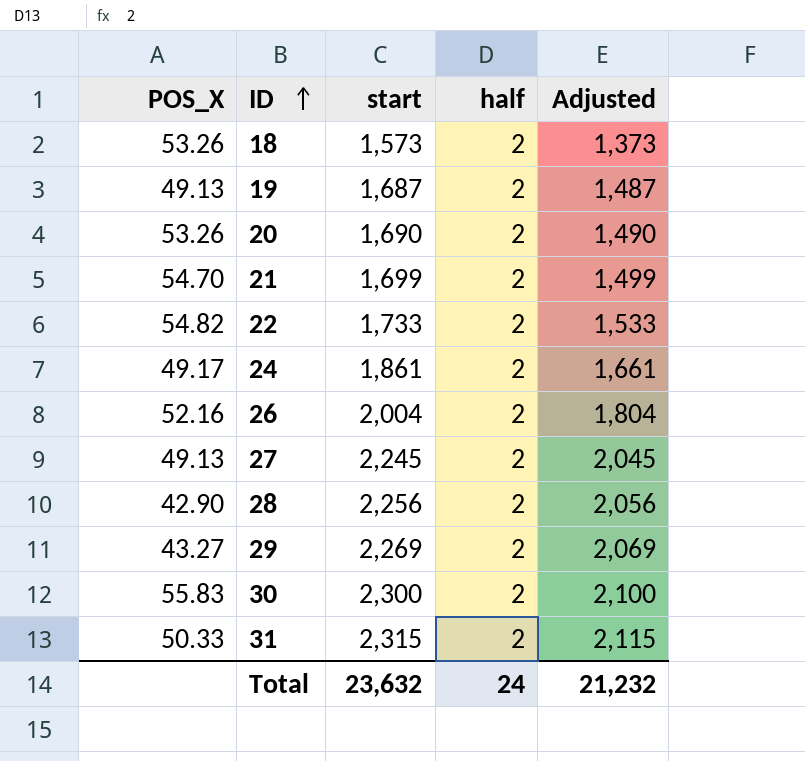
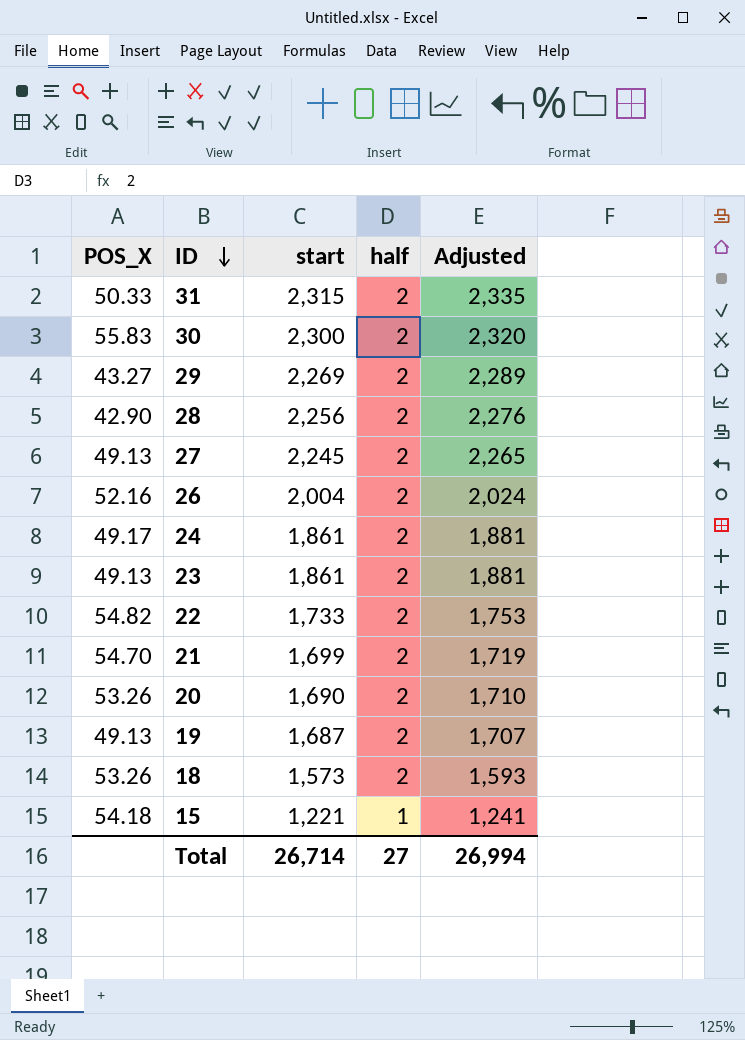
row order: ID ascending -> ID descending
column Adjusted | formula: [start] - 200 -> [start] + 20
row 23: none -> 49.13 | 1,861 | 2 | 1,881
row 15: none -> 54.18 | 1,221 | 1 | 1,241
Total | start: 23,632 -> 26,714
Total | half: 24 -> 27
Total | Adjusted: 21,232 -> 26,994

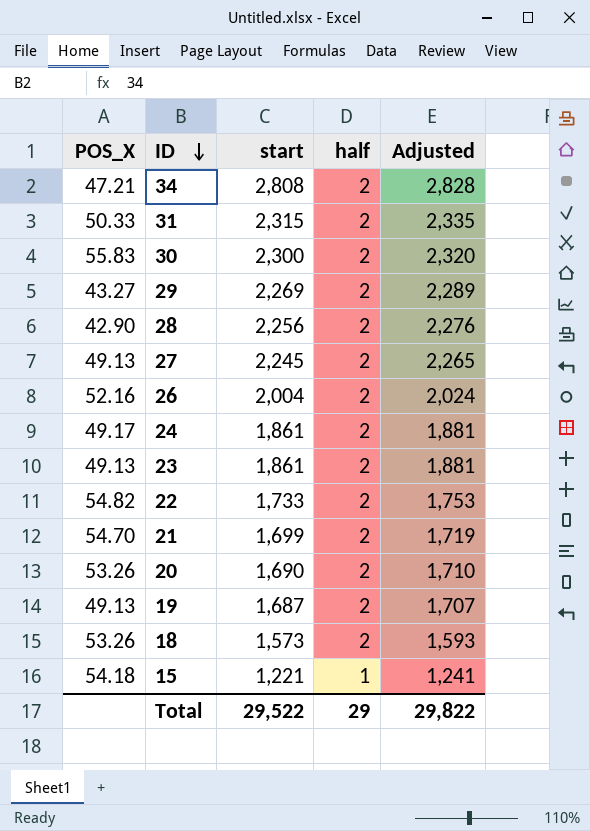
row 34: none -> 47.21 | 2,808 | 2 | 2,828
Total | start: 26,714 -> 29,522
Total | half: 27 -> 29
Total | Adjusted: 26,994 -> 29,822

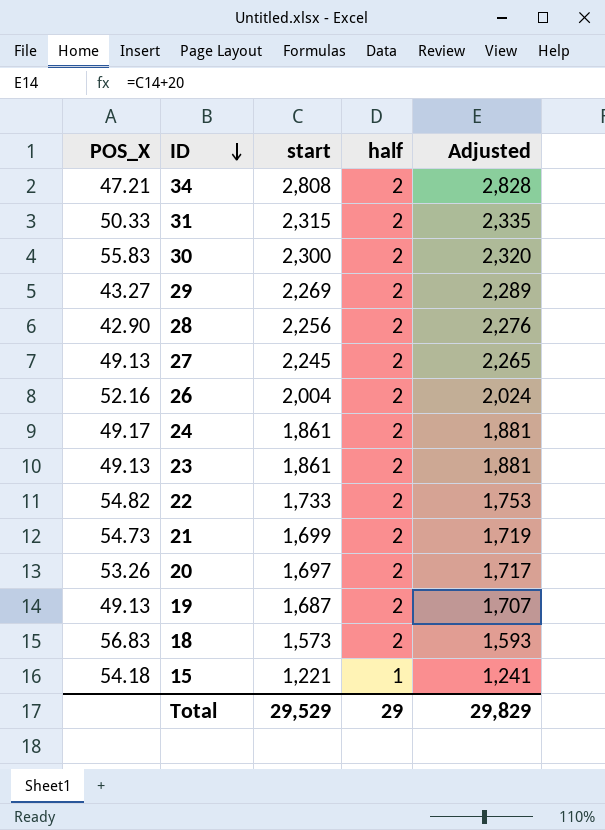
21 | POS_X: 54.70 -> 54.73
20 | start: 1,690 -> 1,697
20 | Adjusted: 1,710 -> 1,717
18 | POS_X: 53.26 -> 56.83
Total | start: 29,522 -> 29,529
Total | Adjusted: 29,822 -> 29,829

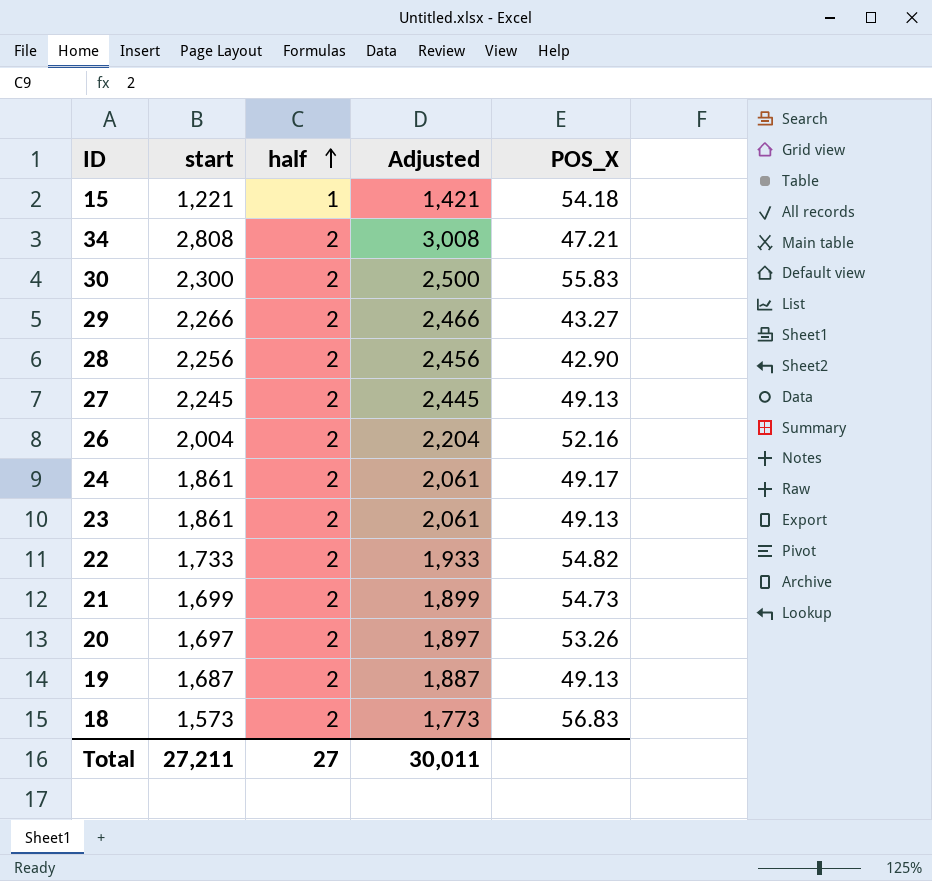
row order: ID descending -> half ascending
column Adjusted | formula: [start] + 20 -> [start] + 200
column POS_X | position: 1 -> 5
row 31: 50.33 | 2,315 | 2 | 2,335 -> none
29 | start: 2,269 -> 2,266
Total | start: 29,529 -> 27,211
Total | half: 29 -> 27
Total | Adjusted: 29,829 -> 30,011

